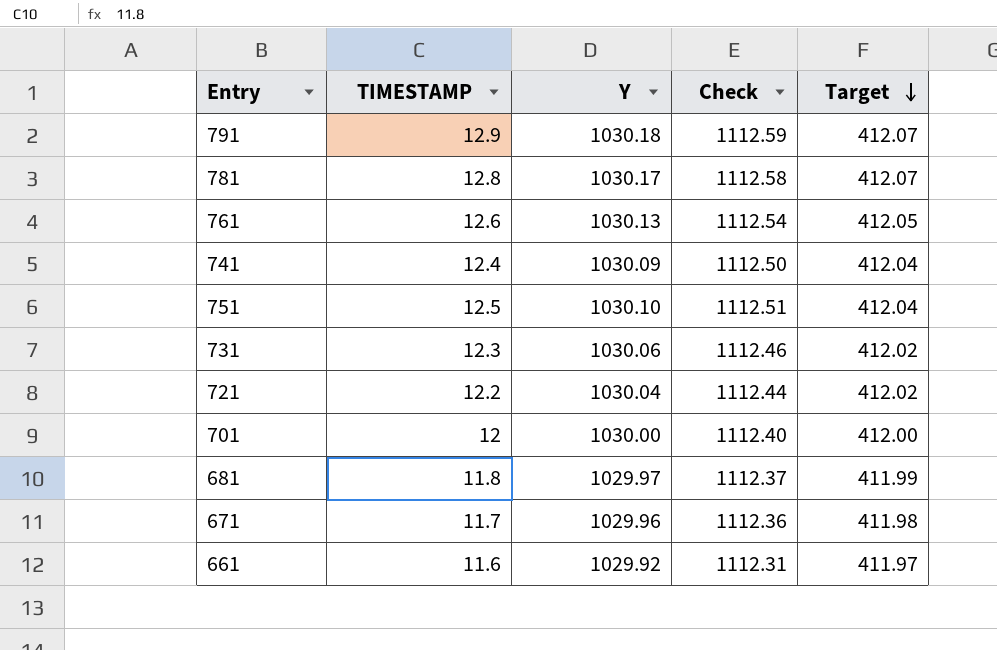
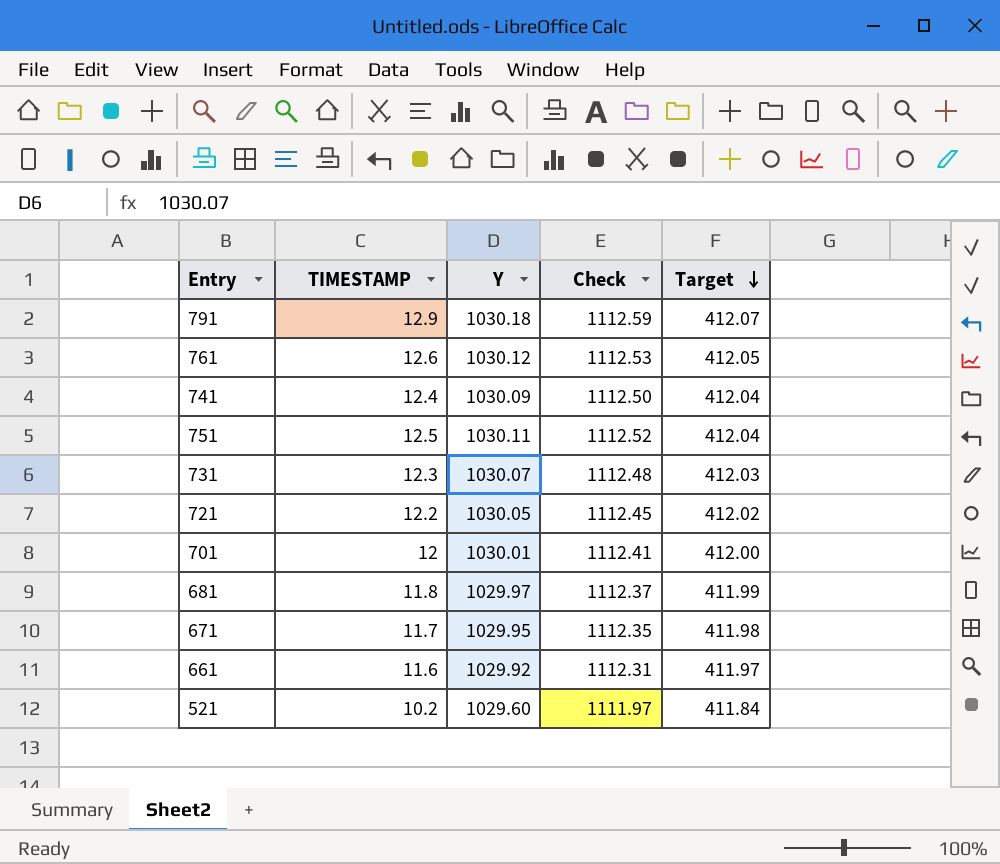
row 781: 12.8 | 1030.17 | 1112.58 | 412.07 -> none
761 | Y: 1030.13 -> 1030.12
761 | Check: 1112.54 -> 1112.53
751 | Y: 1030.10 -> 1030.11
751 | Check: 1112.51 -> 1112.52
731 | Y: 1030.06 -> 1030.07
731 | Check: 1112.46 -> 1112.48
731 | Target: 412.02 -> 412.03
721 | Y: 1030.04 -> 1030.05
721 | Check: 1112.44 -> 1112.45
701 | Y: 1030.00 -> 1030.01
701 | Check: 1112.40 -> 1112.41
671 | Y: 1029.96 -> 1029.95
671 | Check: 1112.36 -> 1112.35
row 521: none -> 10.2 | 1029.60 | 1111.97 | 411.84

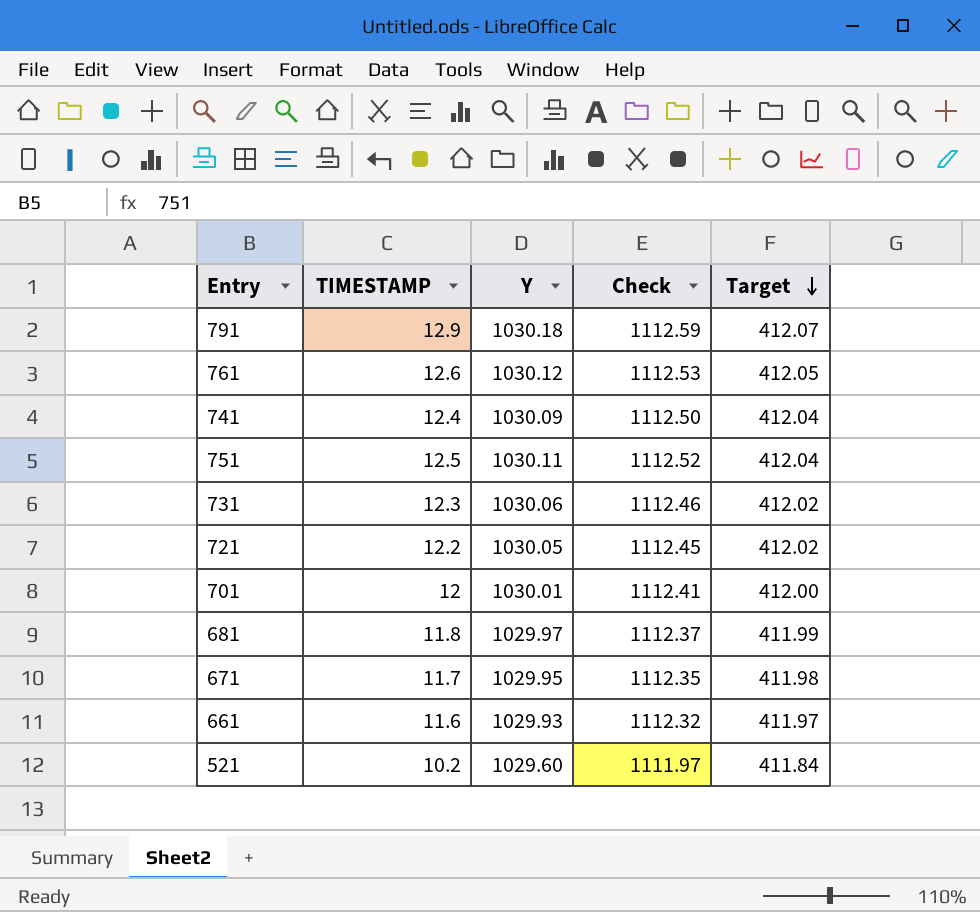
731 | Y: 1030.07 -> 1030.06
731 | Check: 1112.48 -> 1112.46
731 | Target: 412.03 -> 412.02
661 | Y: 1029.92 -> 1029.93
661 | Check: 1112.31 -> 1112.32

